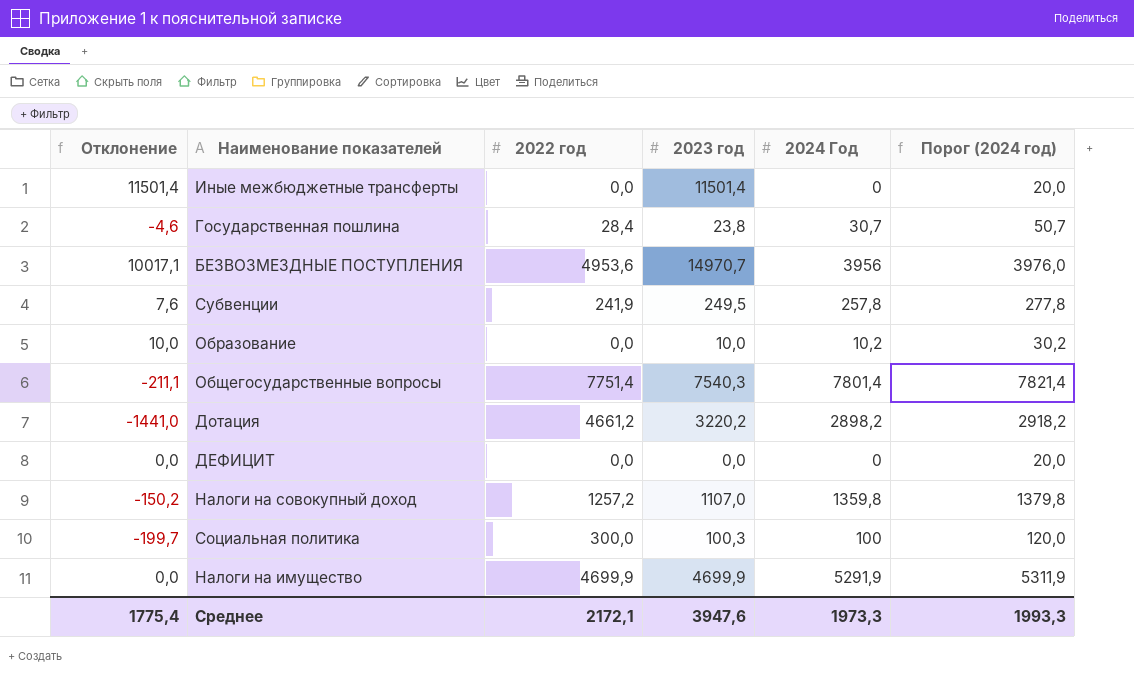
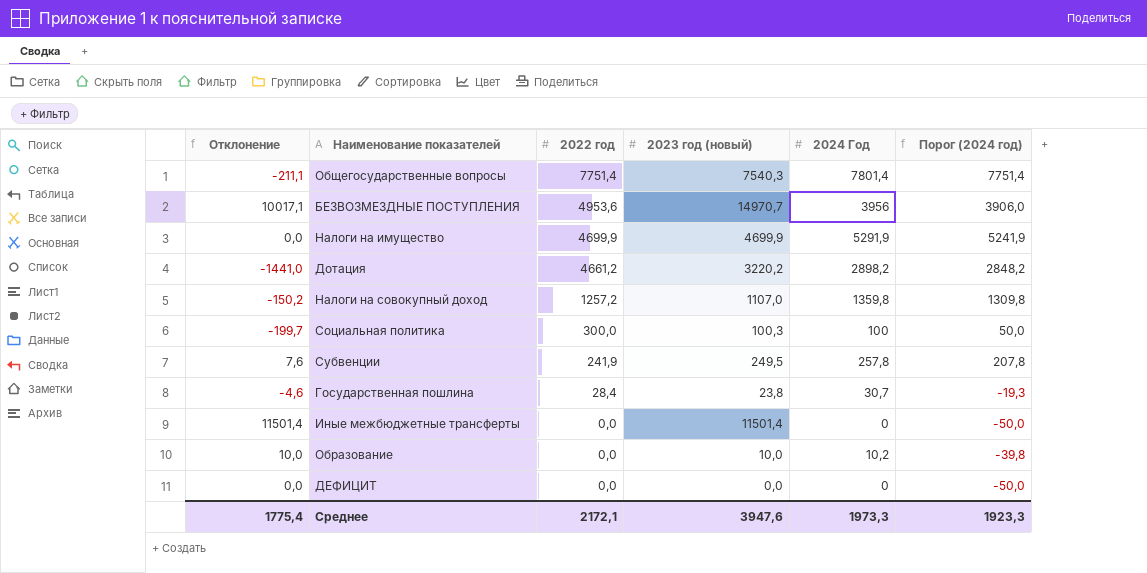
row order: none -> 2022 год descending
column name: 2023 год -> 2023 год (новый)
column Порог (2024 год) | formula: [2024 Год] + 20 -> [2024 Год] - 50
Среднее | Порог (2024 год): 1993,3 -> 1923,3

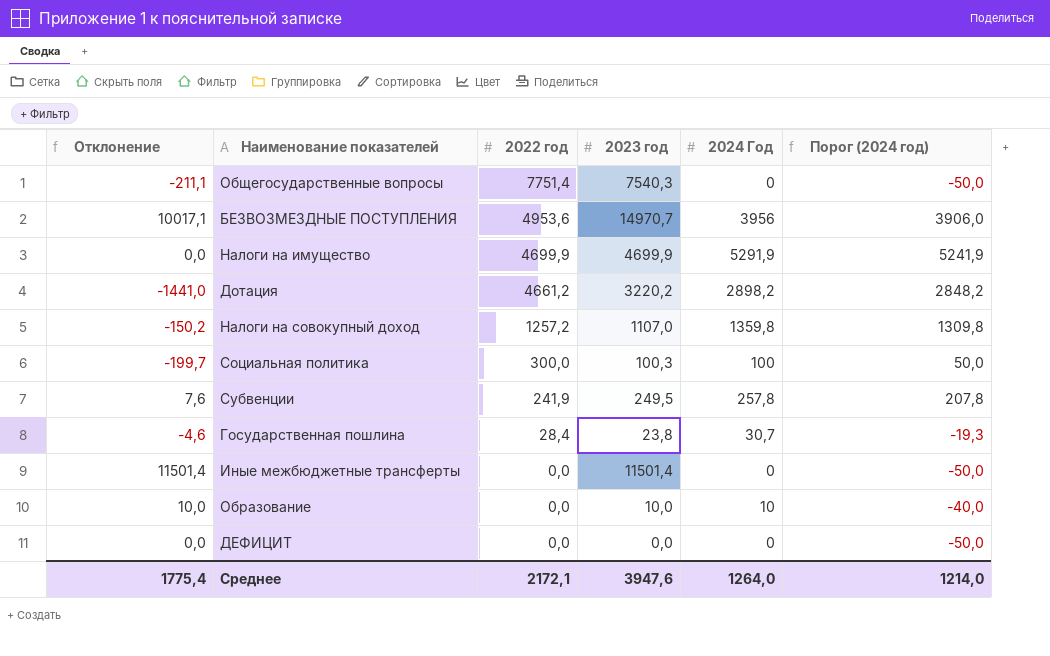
column name: 2023 год (новый) -> 2023 год
Общегосударственные вопросы | 2024 Год: 7801,4 -> 0
Общегосударственные вопросы | Порог (2024 год): 7751,4 -> -50,0
Образование | 2024 Год: 10,2 -> 10
Образование | Порог (2024 год): -39,8 -> -40,0
Среднее | 2024 Год: 1973,3 -> 1264,0
Среднее | Порог (2024 год): 1923,3 -> 1214,0

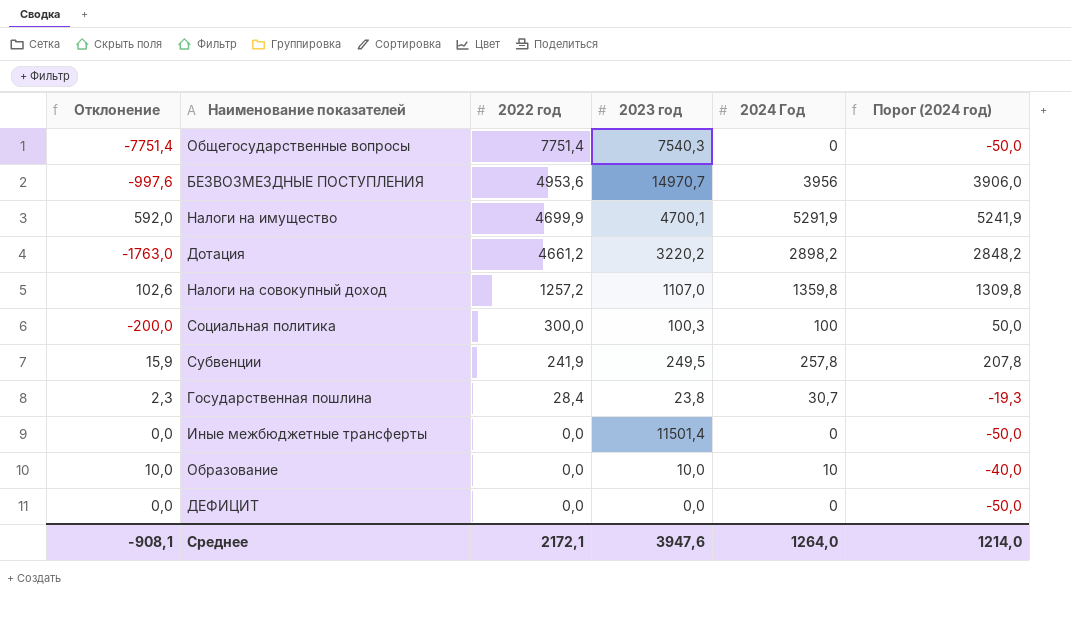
column Отклонение | formula: [2023 год] - [2022 год] -> [2024 Год] - [2022 год]
Налоги на имущество | 2023 год: 4699,9 -> 4700,1
Среднее | Отклонение: 1775,4 -> -908,1

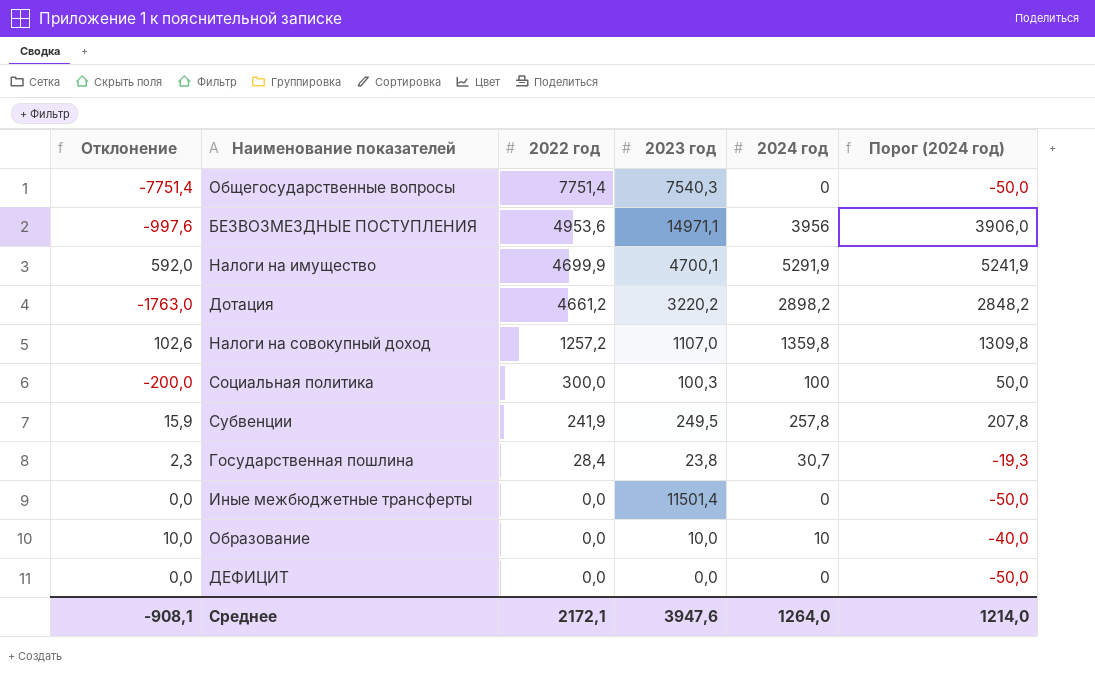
column name: 2024 Год -> 2024 год
БЕЗВОЗМЕЗДНЫЕ ПОСТУПЛЕНИЯ | 2023 год: 14970,7 -> 14971,1

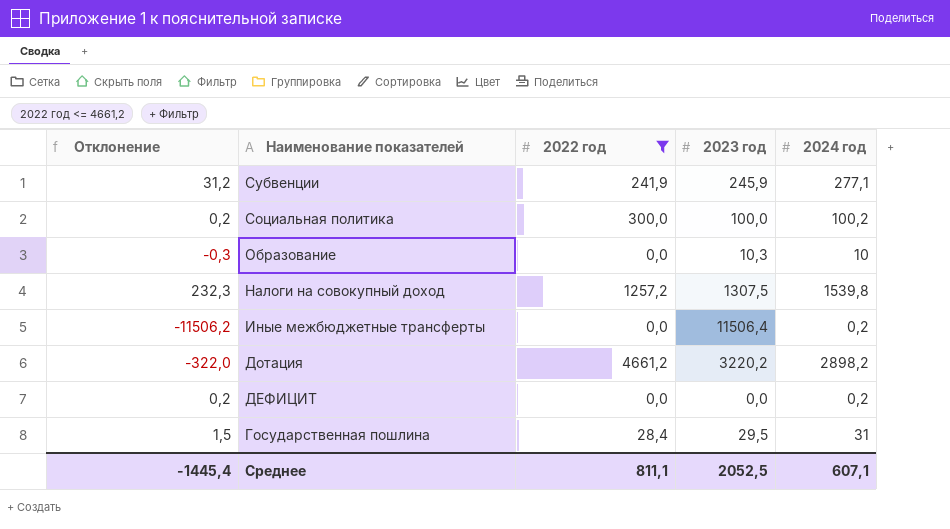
filter: none -> 2022 год <= 4661,2
row order: 2022 год descending -> Наименование показателей descending
column Порог (2024 год) | formula: [2024 год] - 50 -> none
column Отклонение | formula: [2024 год] - [2022 год] -> [2024 год] - [2023 год]
Субвенции | 2023 год: 249,5 -> 245,9
Субвенции | 2024 год: 257,8 -> 277,1
Социальная политика | 2023 год: 100,3 -> 100,0
Социальная политика | 2024 год: 100 -> 100,2
Образование | 2023 год: 10,0 -> 10,3
Налоги на совокупный доход | 2023 год: 1107,0 -> 1307,5
Налоги на совокупный доход | 2024 год: 1359,8 -> 1539,8
Иные межбюджетные трансферты | 2023 год: 11501,4 -> 11506,4
Иные межбюджетные трансферты | 2024 год: 0 -> 0,2
ДЕФИЦИТ | 2024 год: 0 -> 0,2
Государственная пошлина | 2023 год: 23,8 -> 29,5
Государственная пошлина | 2024 год: 30,7 -> 31
Среднее | Отклонение: -908,1 -> -1445,4
Среднее | 2022 год: 2172,1 -> 811,1
Среднее | 2023 год: 3947,6 -> 2052,5
Среднее | 2024 год: 1264,0 -> 607,1

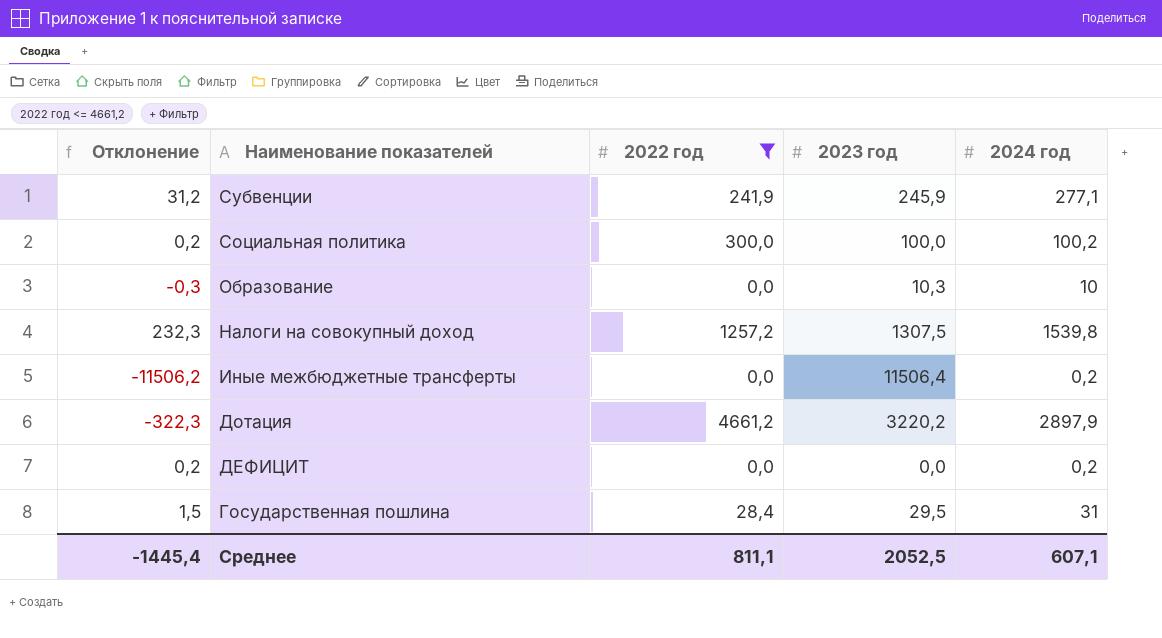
Дотация | Отклонение: -322,0 -> -322,3
Дотация | 2024 год: 2898,2 -> 2897,9

